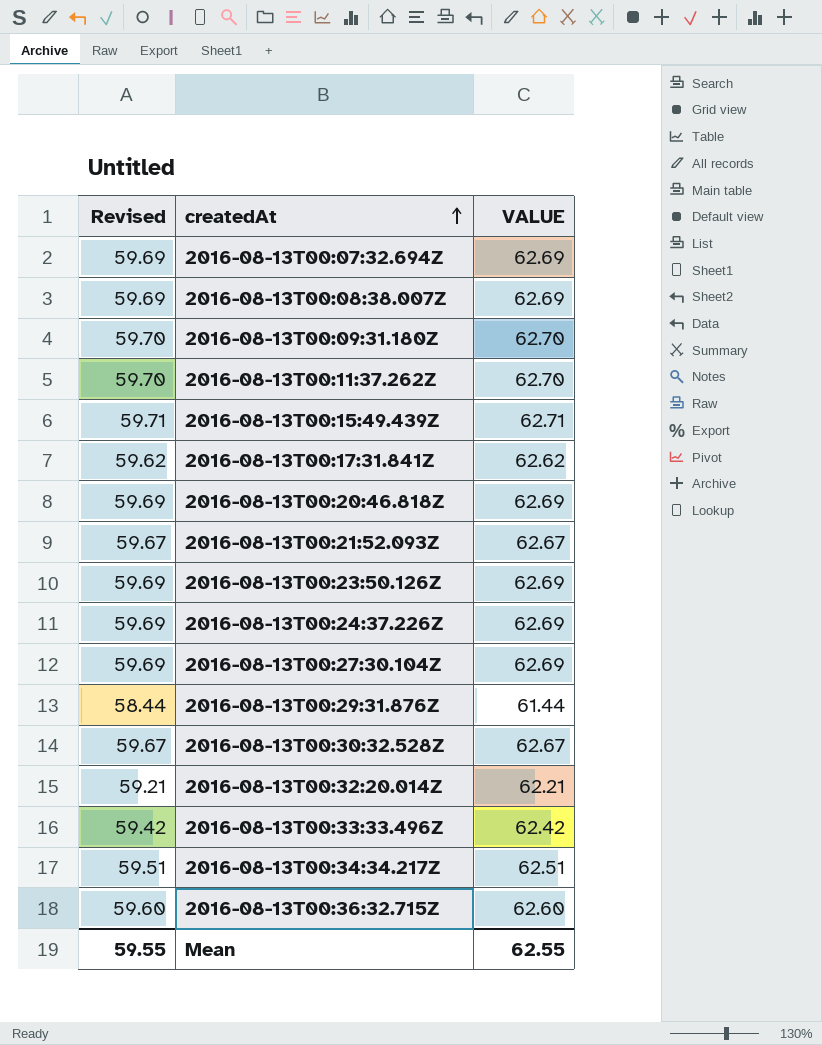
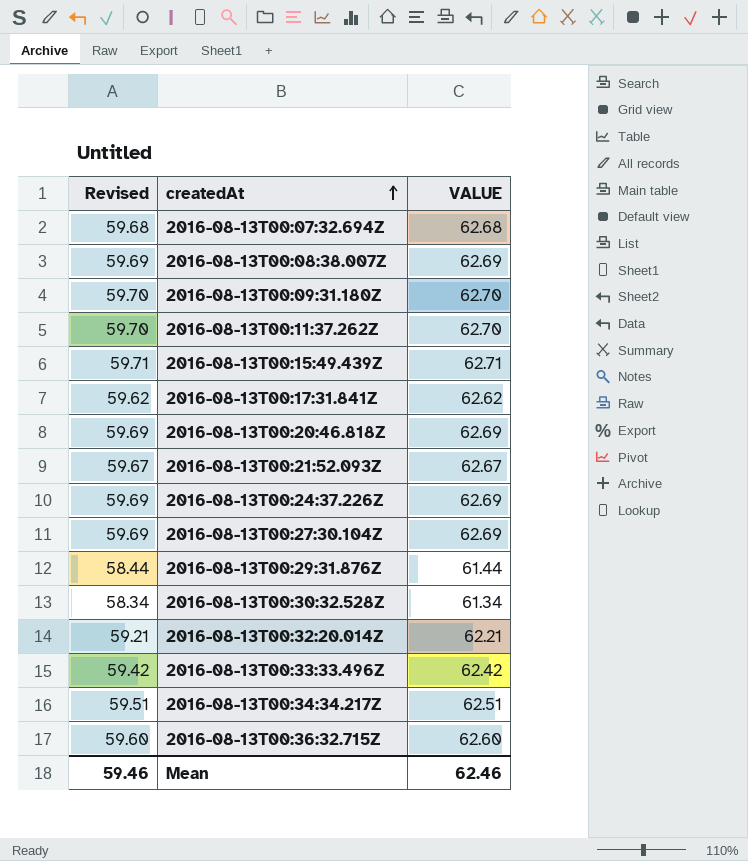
row 2016-08-13T00:23:50.126Z: 59.69 | 62.69 -> none
2016-08-13T00:07:32.694Z | Revised: 59.69 -> 59.68
2016-08-13T00:07:32.694Z | VALUE: 62.69 -> 62.68
2016-08-13T00:30:32.528Z | Revised: 59.67 -> 58.34
2016-08-13T00:30:32.528Z | VALUE: 62.67 -> 61.34
Mean | Revised: 59.55 -> 59.46
Mean | VALUE: 62.55 -> 62.46

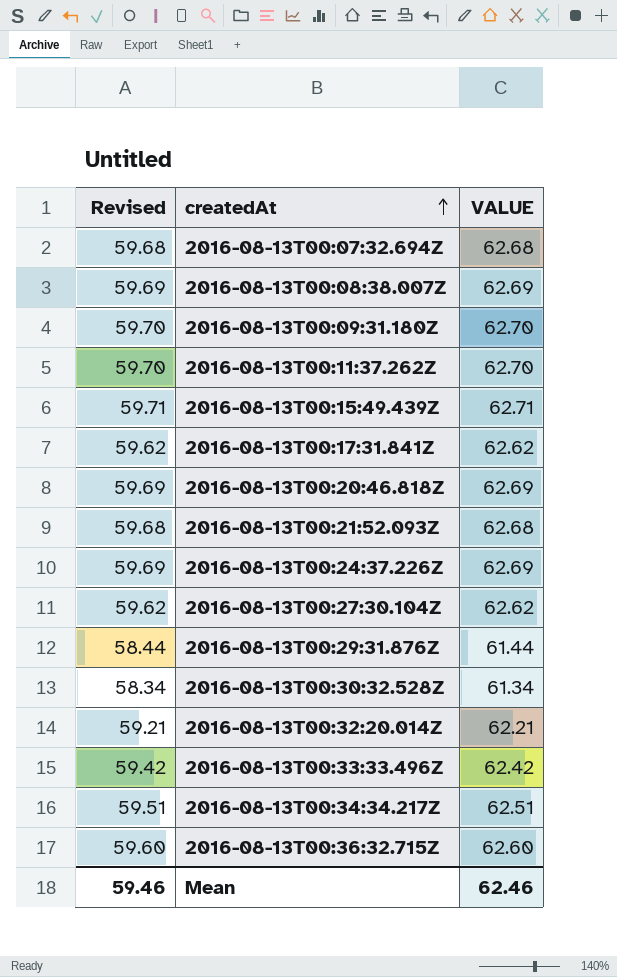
2016-08-13T00:21:52.093Z | Revised: 59.67 -> 59.68
2016-08-13T00:21:52.093Z | VALUE: 62.67 -> 62.68
2016-08-13T00:27:30.104Z | Revised: 59.69 -> 59.62
2016-08-13T00:27:30.104Z | VALUE: 62.69 -> 62.62

